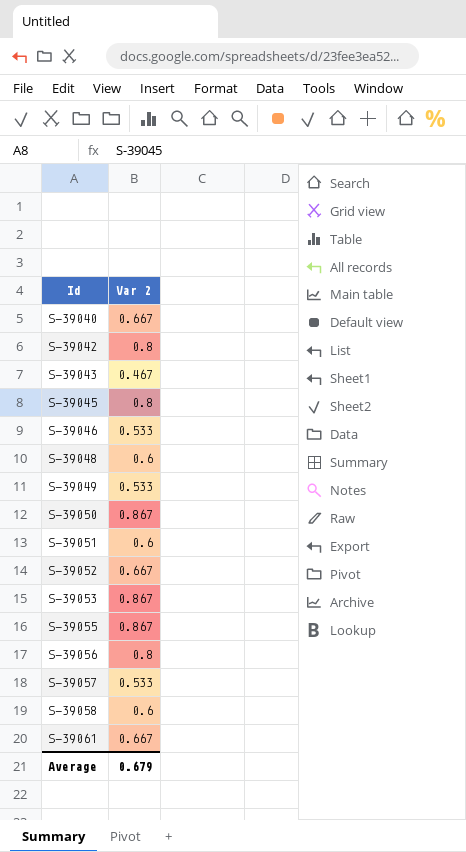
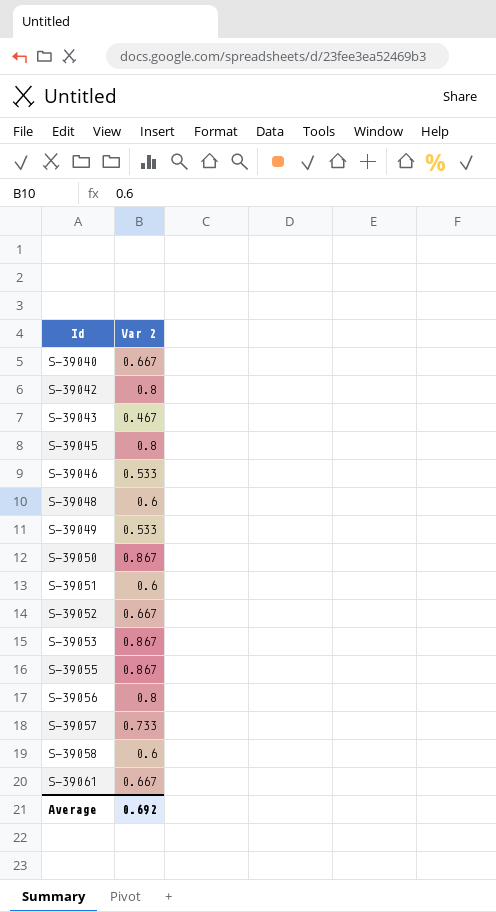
S-39057 | Var 2: 0.533 -> 0.733
Average | Var 2: 0.679 -> 0.692

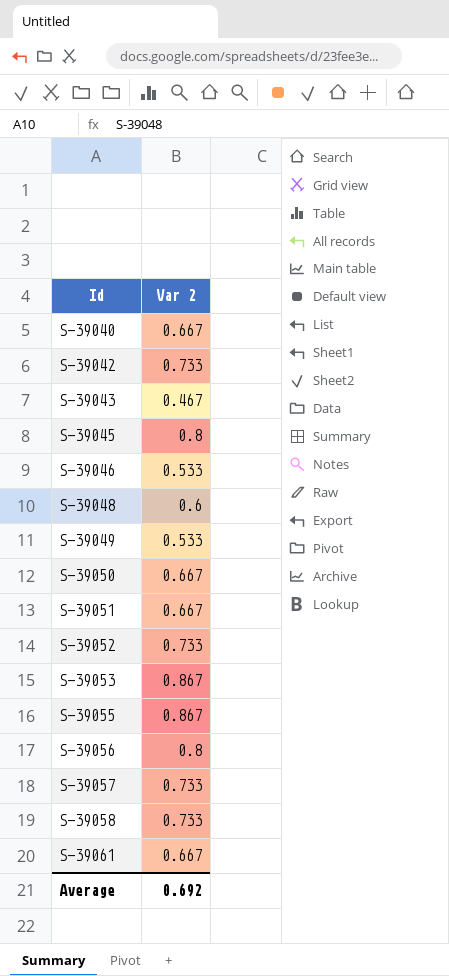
S-39042 | Var 2: 0.8 -> 0.733
S-39050 | Var 2: 0.867 -> 0.667
S-39051 | Var 2: 0.6 -> 0.667
S-39052 | Var 2: 0.667 -> 0.733
S-39058 | Var 2: 0.6 -> 0.733

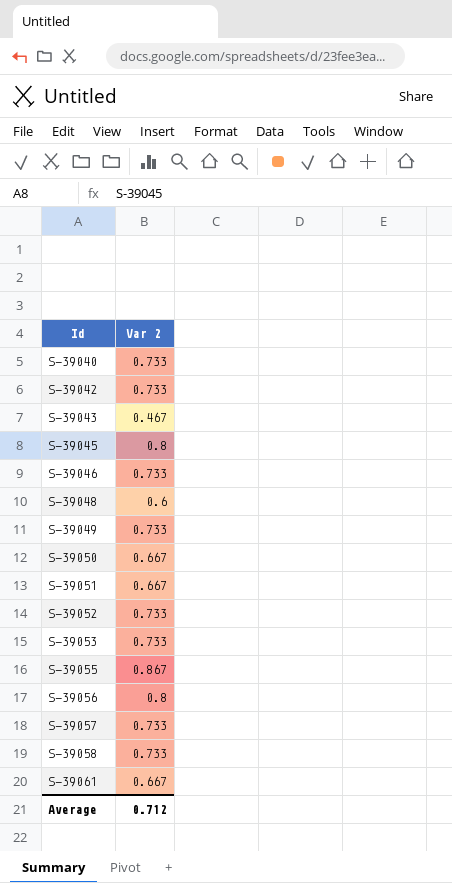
S-39040 | Var 2: 0.667 -> 0.733
S-39046 | Var 2: 0.533 -> 0.733
S-39049 | Var 2: 0.533 -> 0.733
S-39053 | Var 2: 0.867 -> 0.733
Average | Var 2: 0.692 -> 0.712

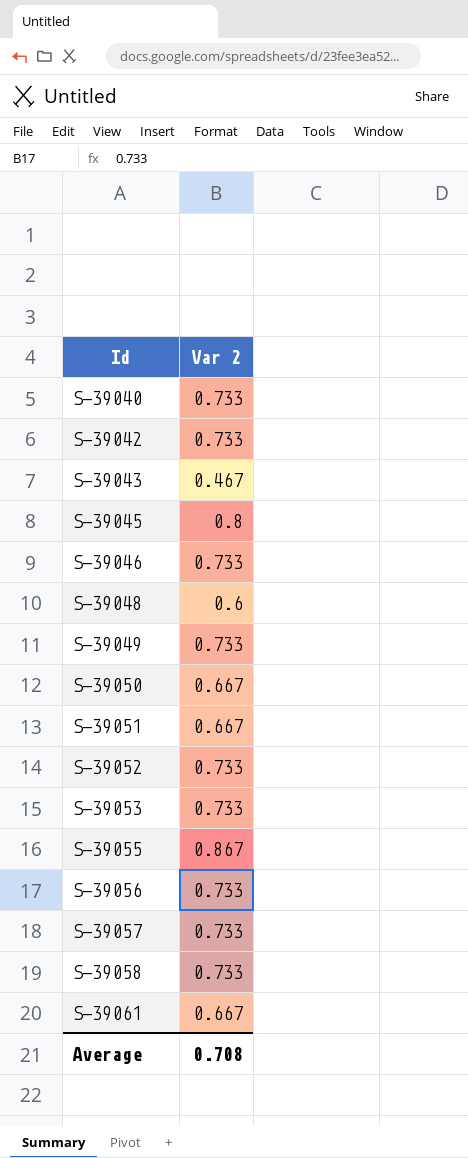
S-39056 | Var 2: 0.8 -> 0.733
Average | Var 2: 0.712 -> 0.708

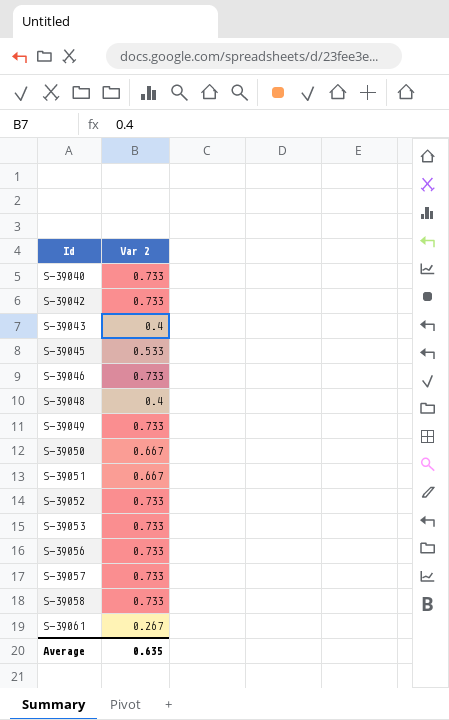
row S-39055: 0.867 -> none
S-39043 | Var 2: 0.467 -> 0.4
S-39045 | Var 2: 0.8 -> 0.533
S-39048 | Var 2: 0.6 -> 0.4
S-39061 | Var 2: 0.667 -> 0.267
Average | Var 2: 0.708 -> 0.635

